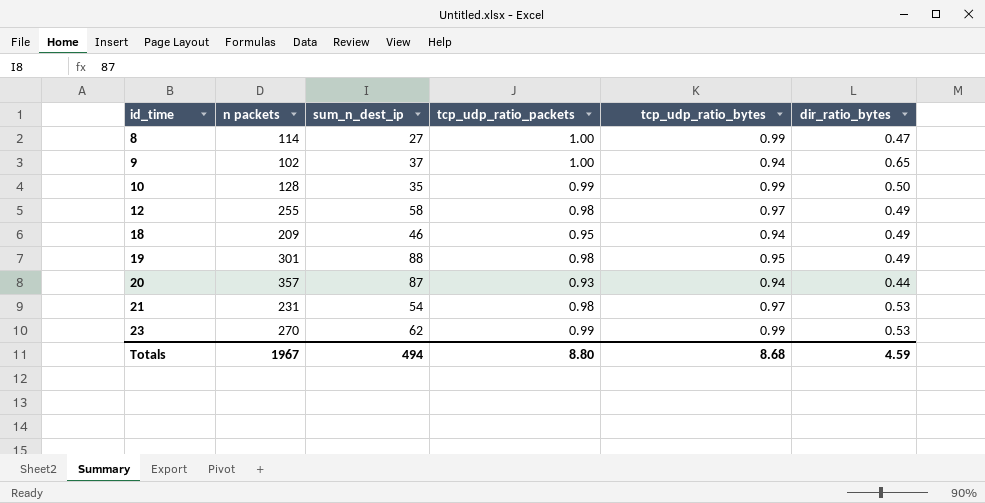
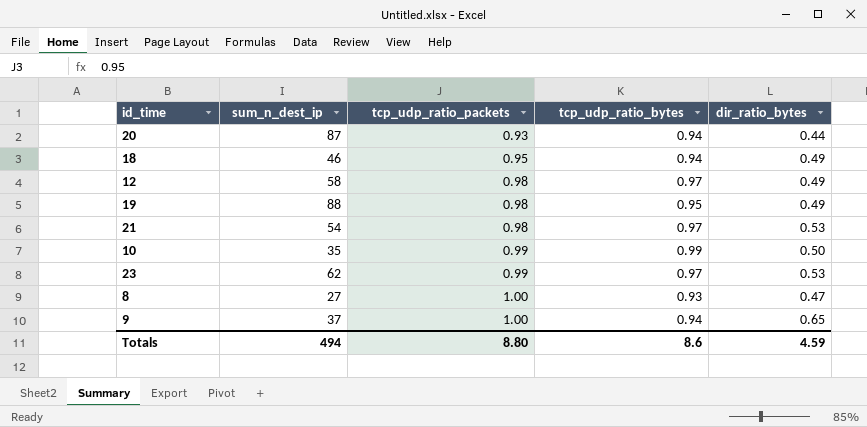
row order: id_time ascending -> tcp_udp_ratio_packets ascending
column n packets | position: 2 -> none
23 | tcp_udp_ratio_bytes: 0.99 -> 0.97
8 | tcp_udp_ratio_bytes: 0.99 -> 0.93
Totals | tcp_udp_ratio_bytes: 8.68 -> 8.6

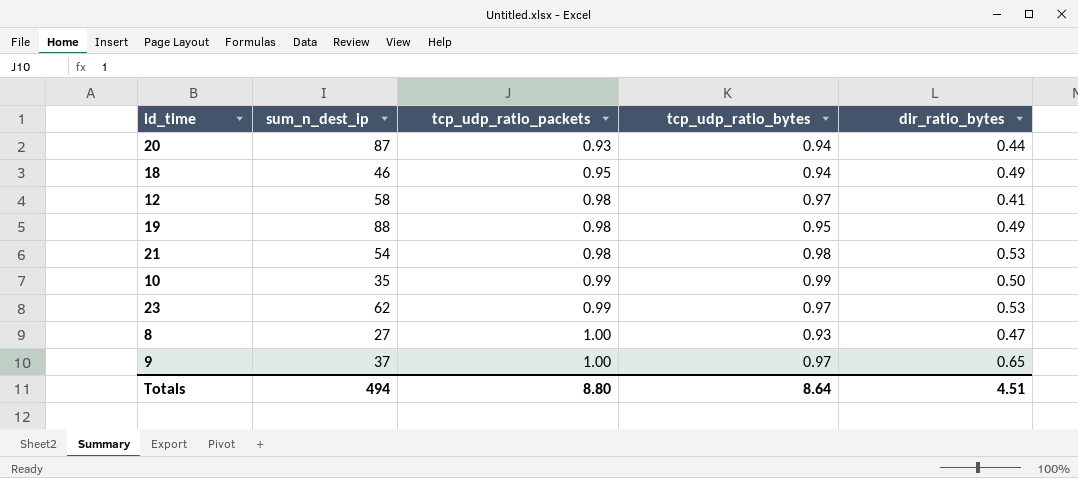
12 | dir_ratio_bytes: 0.49 -> 0.41
21 | tcp_udp_ratio_bytes: 0.97 -> 0.98
9 | tcp_udp_ratio_bytes: 0.94 -> 0.97
Totals | tcp_udp_ratio_bytes: 8.6 -> 8.64
Totals | dir_ratio_bytes: 4.59 -> 4.51

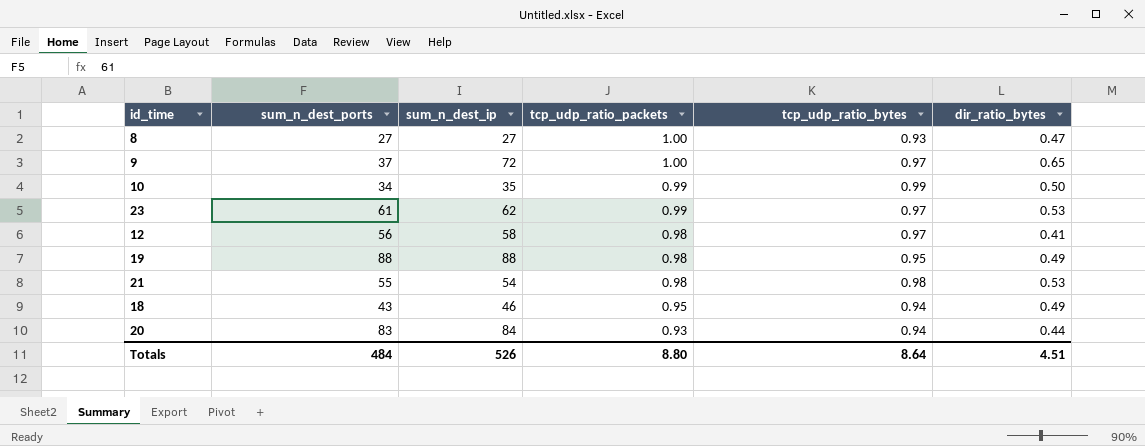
row order: tcp_udp_ratio_packets ascending -> tcp_udp_ratio_packets descending
column sum_n_dest_ports | position: none -> 2
9 | sum_n_dest_ip: 37 -> 72
20 | sum_n_dest_ip: 87 -> 84
Totals | sum_n_dest_ip: 494 -> 526

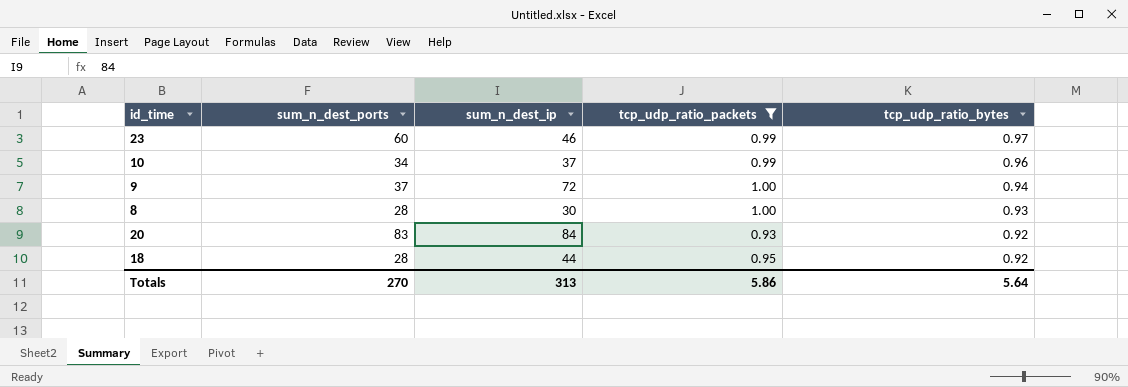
filter: none -> tcp_udp_ratio_packets != 0.98
row order: tcp_udp_ratio_packets descending -> tcp_udp_ratio_bytes descending
column dir_ratio_bytes | position: 6 -> none
23 | sum_n_dest_ports: 61 -> 60
23 | sum_n_dest_ip: 62 -> 46
10 | sum_n_dest_ip: 35 -> 37
10 | tcp_udp_ratio_bytes: 0.99 -> 0.96
9 | tcp_udp_ratio_bytes: 0.97 -> 0.94
8 | sum_n_dest_ports: 27 -> 28
8 | sum_n_dest_ip: 27 -> 30
20 | tcp_udp_ratio_bytes: 0.94 -> 0.92
18 | sum_n_dest_ports: 43 -> 28
18 | sum_n_dest_ip: 46 -> 44
18 | tcp_udp_ratio_bytes: 0.94 -> 0.92
Totals | sum_n_dest_ports: 484 -> 270
Totals | sum_n_dest_ip: 526 -> 313
Totals | tcp_udp_ratio_packets: 8.80 -> 5.86
Totals | tcp_udp_ratio_bytes: 8.64 -> 5.64

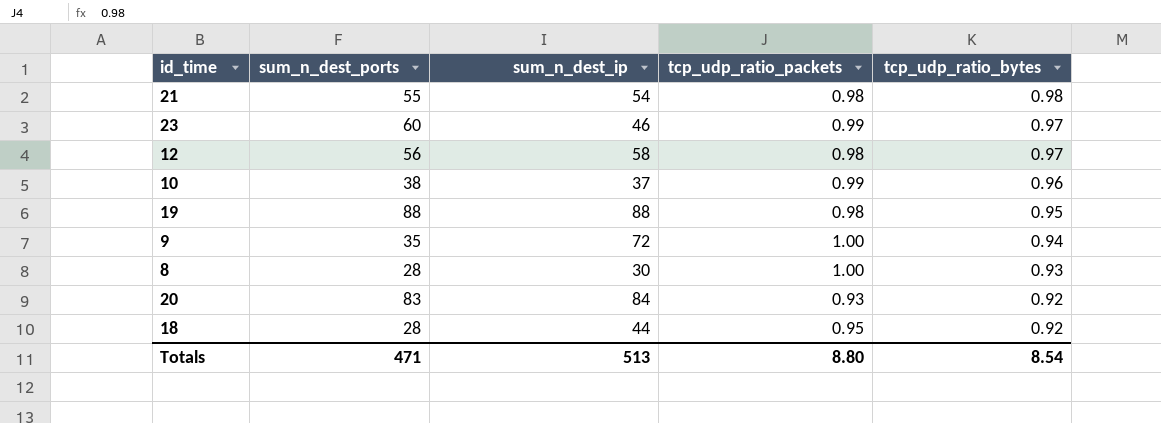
filter: tcp_udp_ratio_packets != 0.98 -> none
10 | sum_n_dest_ports: 34 -> 38
9 | sum_n_dest_ports: 37 -> 35
Totals | sum_n_dest_ports: 270 -> 471
Totals | sum_n_dest_ip: 313 -> 513
Totals | tcp_udp_ratio_packets: 5.86 -> 8.80
Totals | tcp_udp_ratio_bytes: 5.64 -> 8.54

